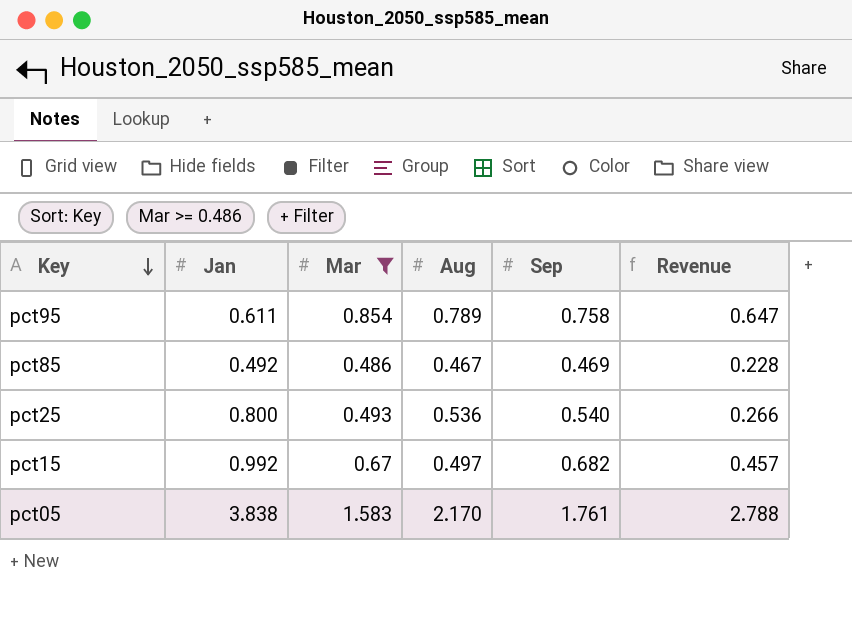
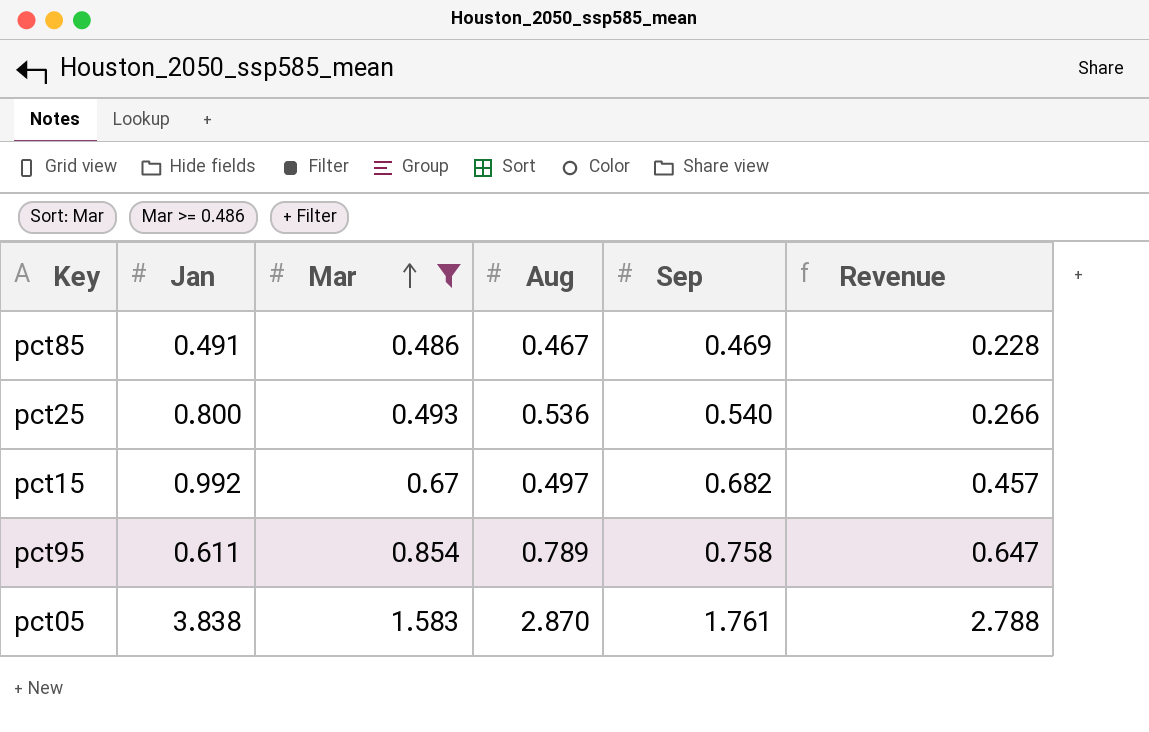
row order: Key descending -> Mar ascending
pct85 | Jan: 0.492 -> 0.491
pct05 | Aug: 2.170 -> 2.870

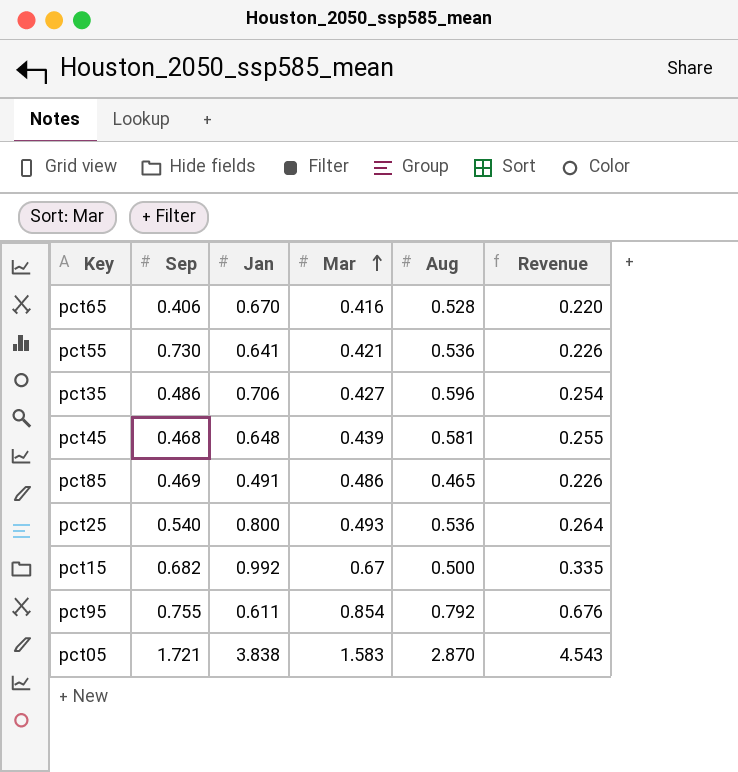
filter: Mar >= 0.486 -> none
column Sep | position: 5 -> 2
column Revenue | formula: [Mar] * [Sep] -> [Mar] * [Aug]
pct85 | Aug: 0.467 -> 0.465
pct15 | Aug: 0.497 -> 0.500
pct95 | Sep: 0.758 -> 0.755
pct95 | Aug: 0.789 -> 0.792
pct05 | Sep: 1.761 -> 1.721

